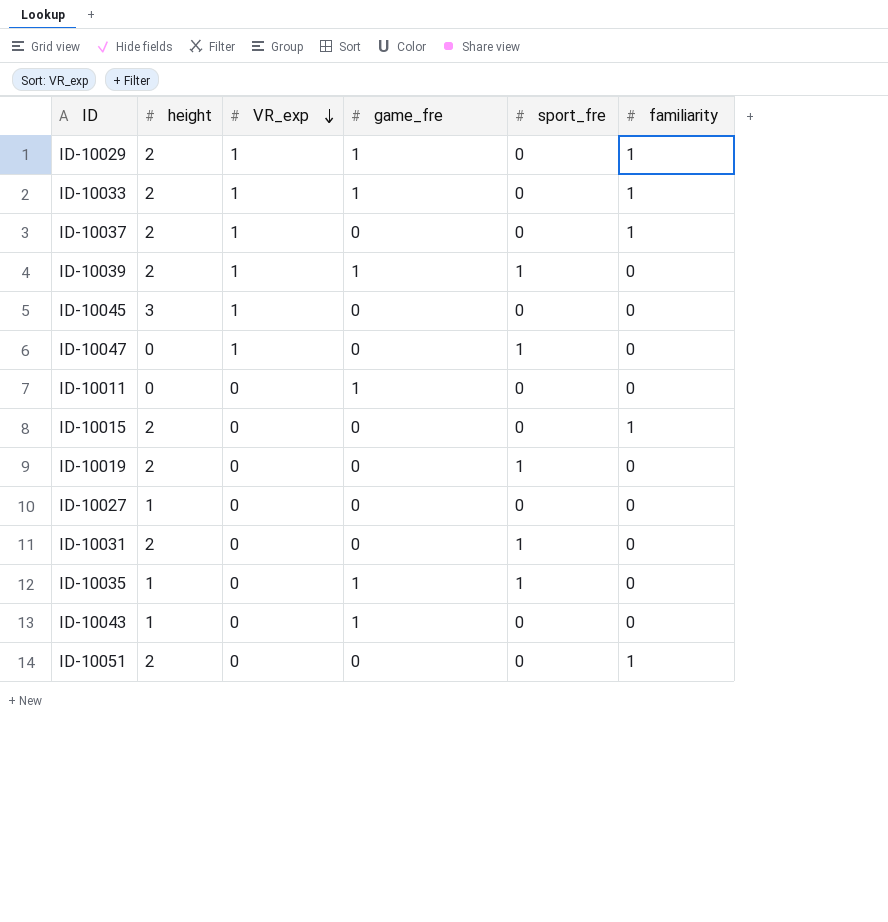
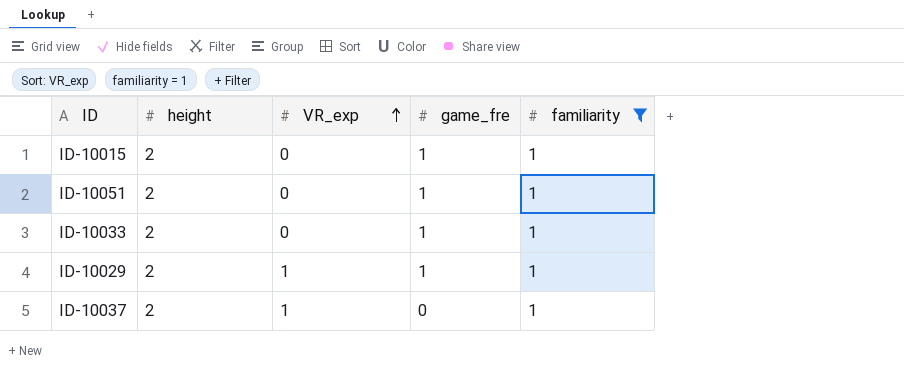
filter: none -> familiarity = 1
row order: VR_exp descending -> VR_exp ascending
column sport_fre | position: 5 -> none
ID-10015 | game_fre: 0 -> 1
ID-10051 | game_fre: 0 -> 1
ID-10033 | VR_exp: 1 -> 0

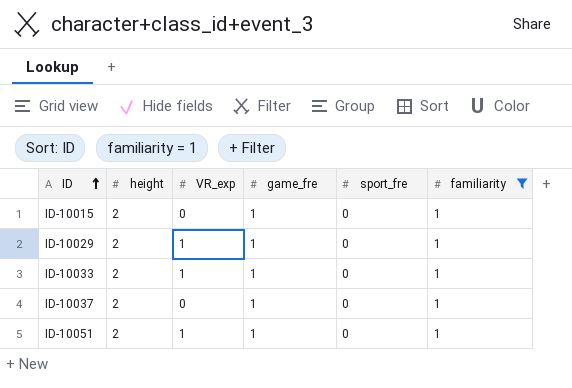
row order: VR_exp ascending -> ID ascending
column sport_fre | position: none -> 5
ID-10033 | VR_exp: 0 -> 1
ID-10037 | VR_exp: 1 -> 0
ID-10037 | game_fre: 0 -> 1
ID-10051 | VR_exp: 0 -> 1

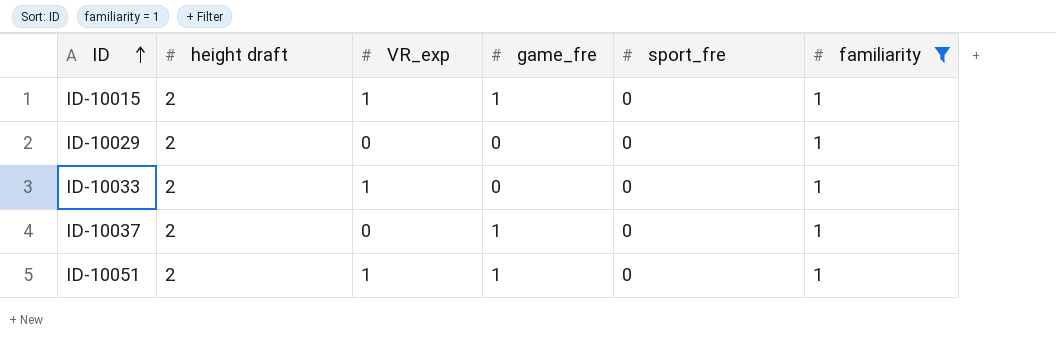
column name: height -> height draft
ID-10015 | VR_exp: 0 -> 1
ID-10029 | VR_exp: 1 -> 0
ID-10029 | game_fre: 1 -> 0
ID-10033 | game_fre: 1 -> 0

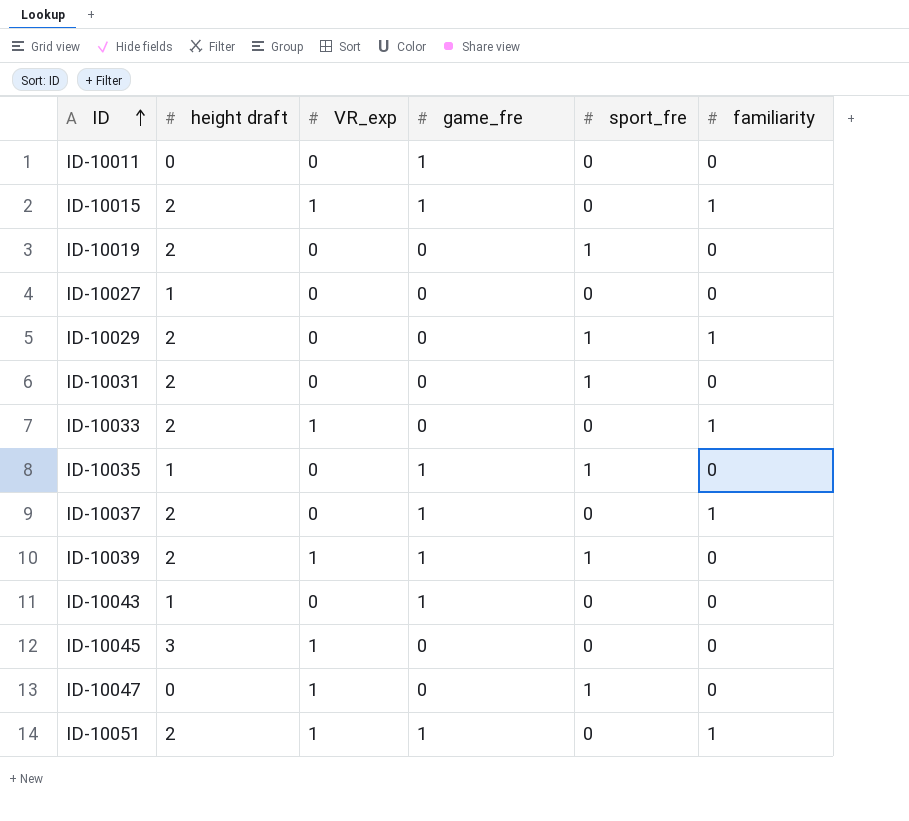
filter: familiarity = 1 -> none
ID-10029 | sport_fre: 0 -> 1

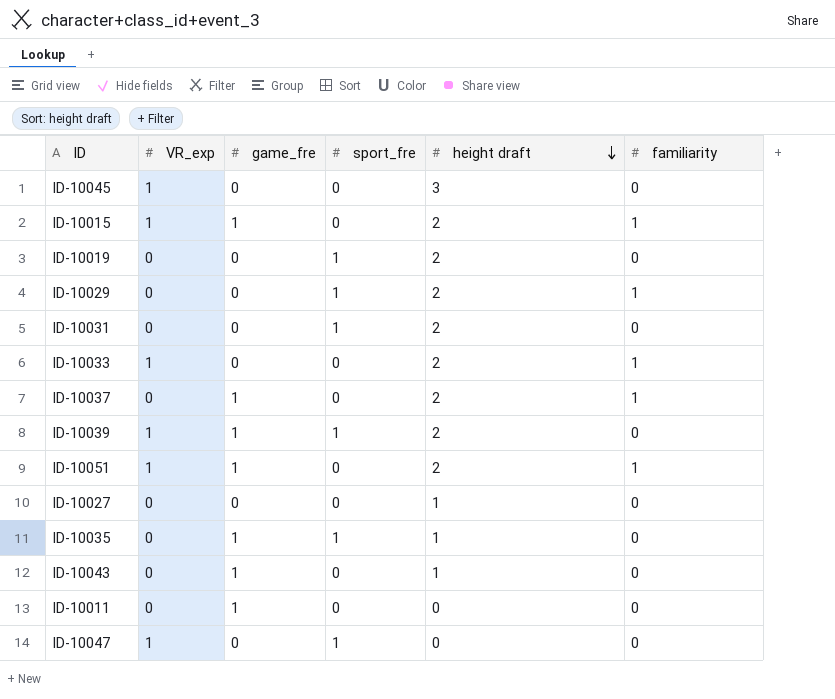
row order: ID ascending -> height draft descending
column height draft | position: 2 -> 5

